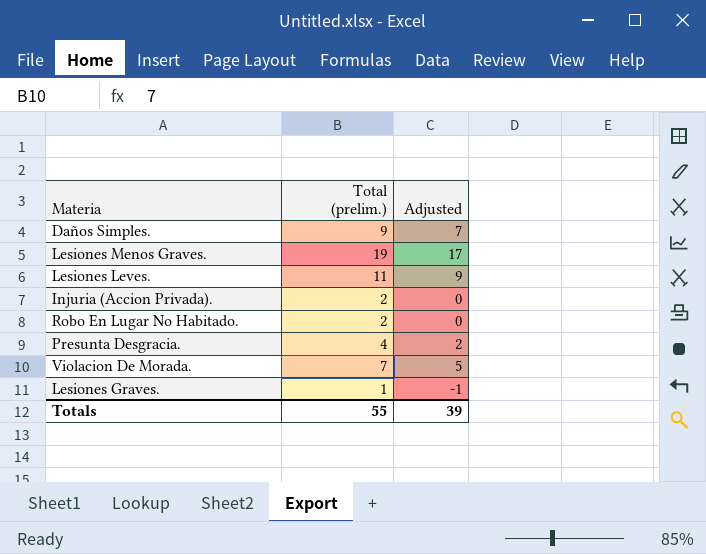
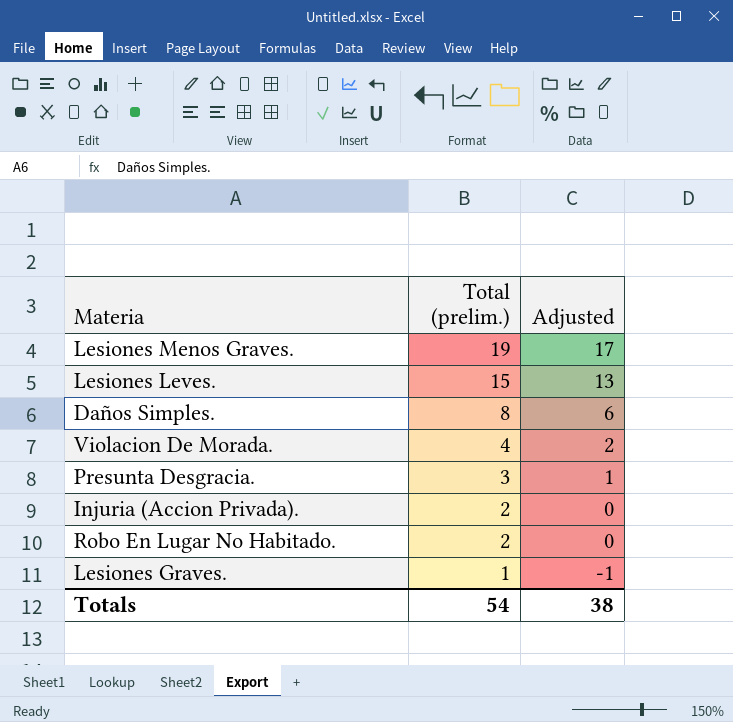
row order: none -> Total (prelim.) descending
Lesiones Leves. | Total (prelim.): 11 -> 15
Lesiones Leves. | Adjusted: 9 -> 13
Daños Simples. | Total (prelim.): 9 -> 8
Daños Simples. | Adjusted: 7 -> 6
Violacion De Morada. | Total (prelim.): 7 -> 4
Violacion De Morada. | Adjusted: 5 -> 2
Presunta Desgracia. | Total (prelim.): 4 -> 3
Presunta Desgracia. | Adjusted: 2 -> 1
Totals | Total (prelim.): 55 -> 54
Totals | Adjusted: 39 -> 38

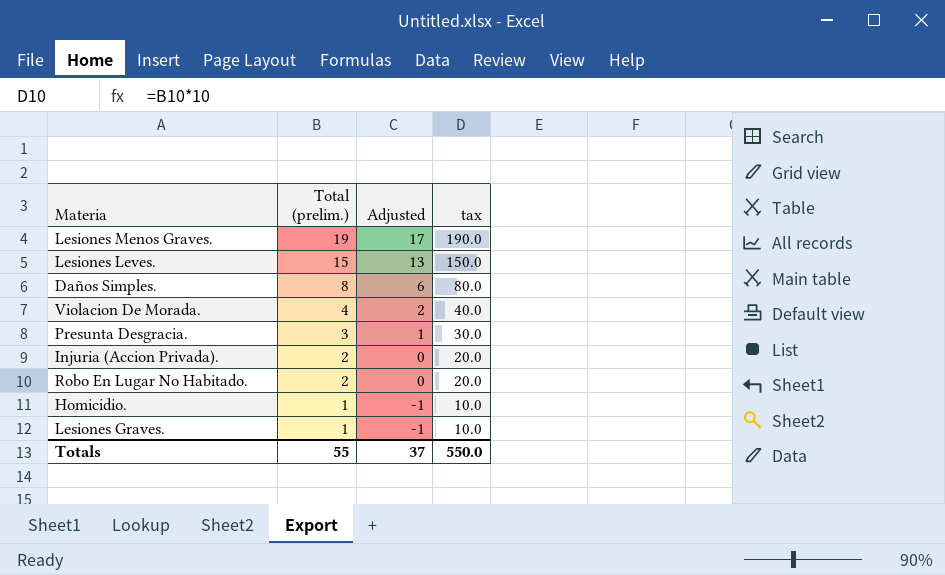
column tax | formula: none -> [Total (prelim.)] * 10
row Homicidio.: none -> 1 | -1 | 10.0
Totals | Total (prelim.): 54 -> 55
Totals | Adjusted: 38 -> 37

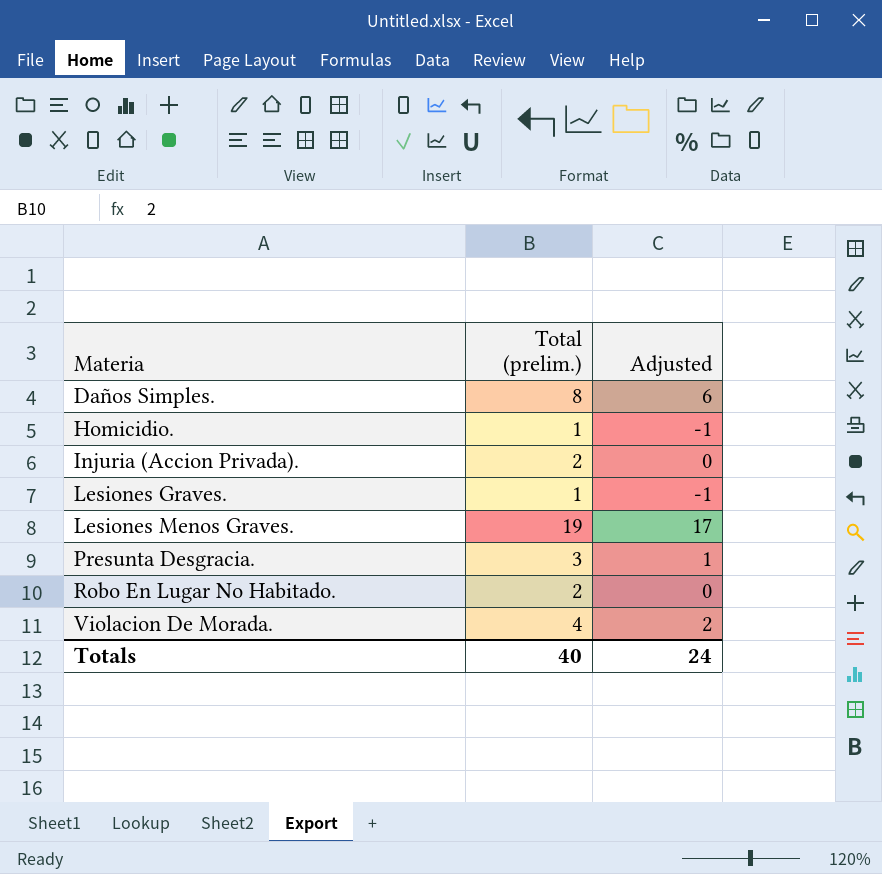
row order: Total (prelim.) descending -> Materia ascending
column tax | formula: [Total (prelim.)] * 10 -> none
row Lesiones Leves.: 15 | 13 | 150.0 -> none
Totals | Total (prelim.): 55 -> 40
Totals | Adjusted: 37 -> 24

